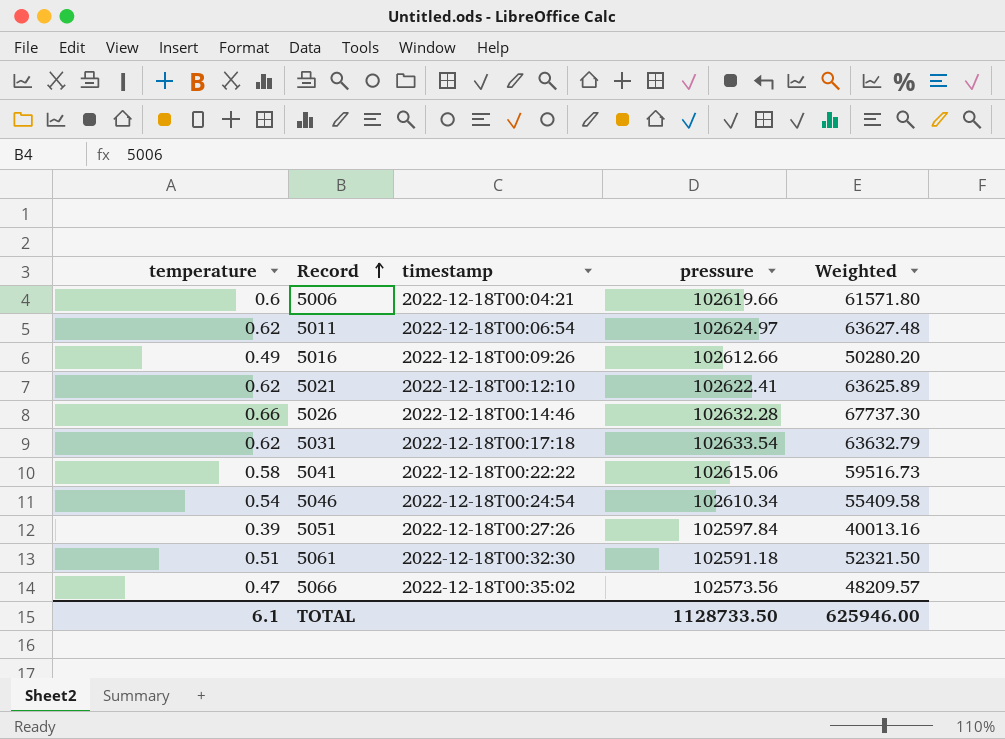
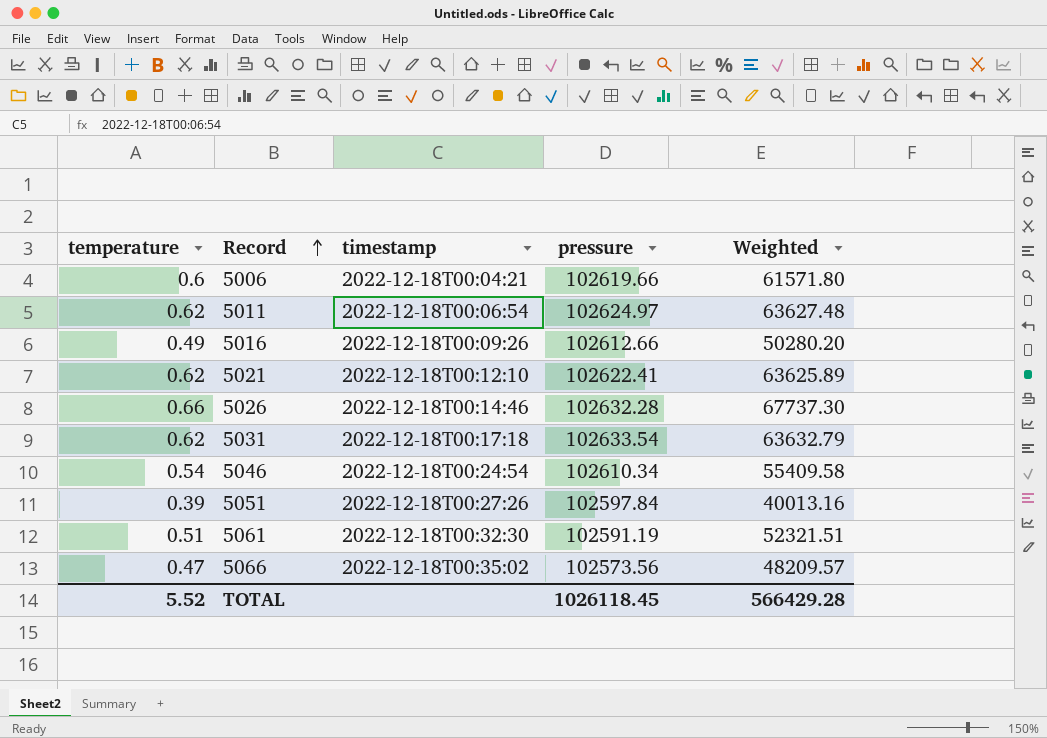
row 5041: 0.58 | 2022-12-18T00:22:22 | 102615.06 | 59516.73 -> none
5061 | pressure: 102591.18 -> 102591.19
5061 | Weighted: 52321.50 -> 52321.51
TOTAL | temperature: 6.1 -> 5.52
TOTAL | pressure: 1128733.50 -> 1026118.45
TOTAL | Weighted: 625946.00 -> 566429.28

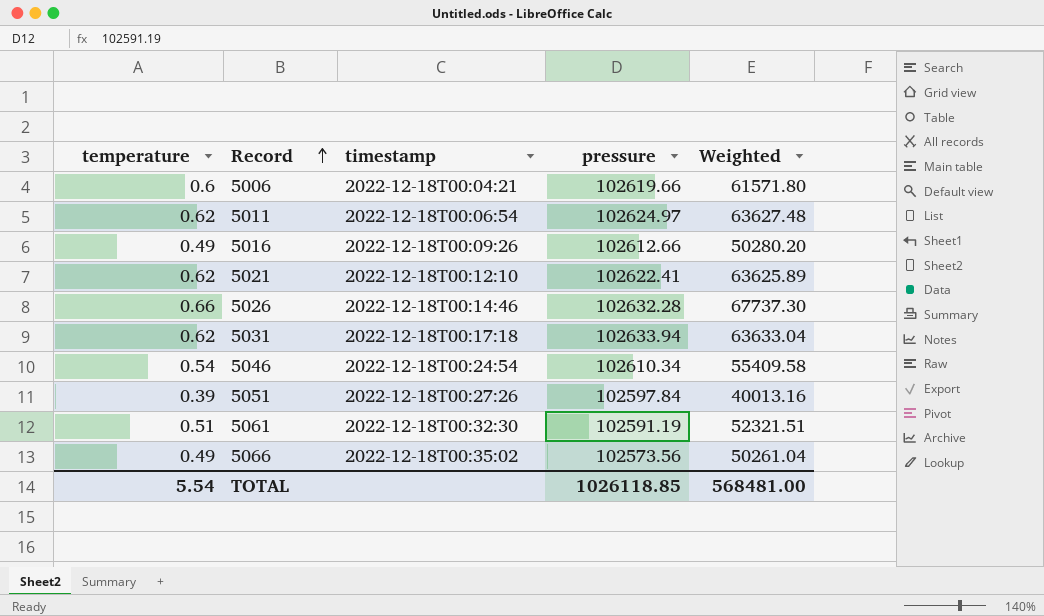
5031 | pressure: 102633.54 -> 102633.94
5031 | Weighted: 63632.79 -> 63633.04
5066 | temperature: 0.47 -> 0.49
5066 | Weighted: 48209.57 -> 50261.04
TOTAL | temperature: 5.52 -> 5.54
TOTAL | pressure: 1026118.45 -> 1026118.85
TOTAL | Weighted: 566429.28 -> 568481.00

